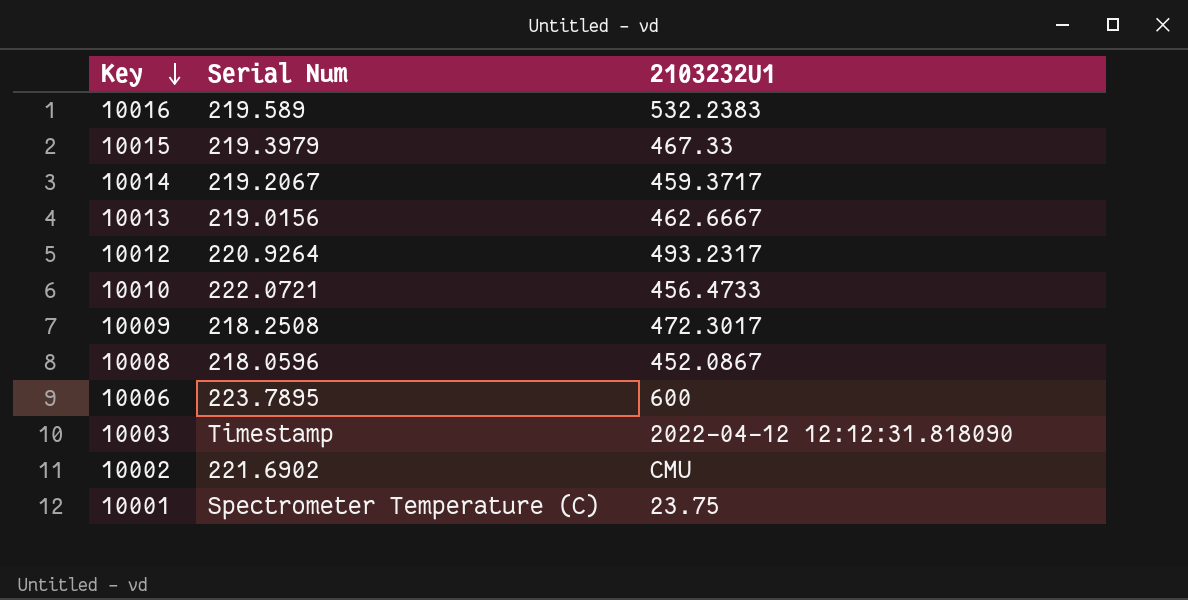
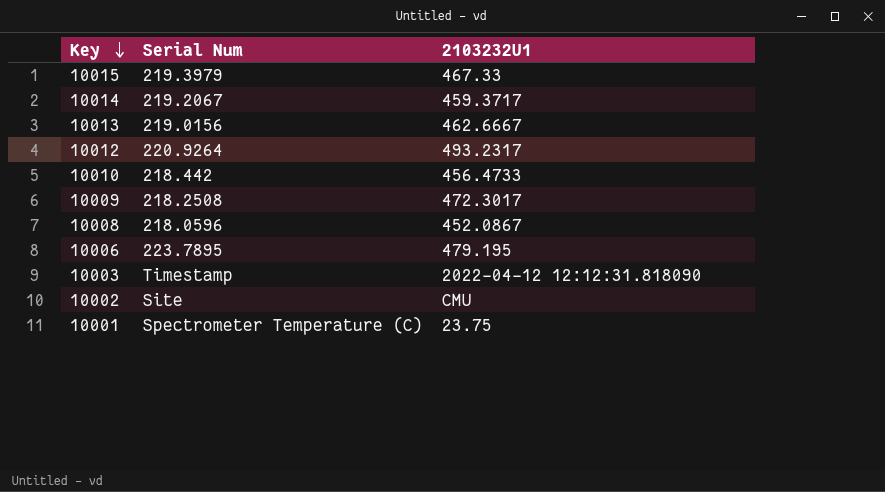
row 10016: 219.589 | 532.2383 -> none
10010 | Serial Num: 222.0721 -> 218.442
10006 | 2103232U1: 600 -> 479.195
10002 | Serial Num: 221.6902 -> Site

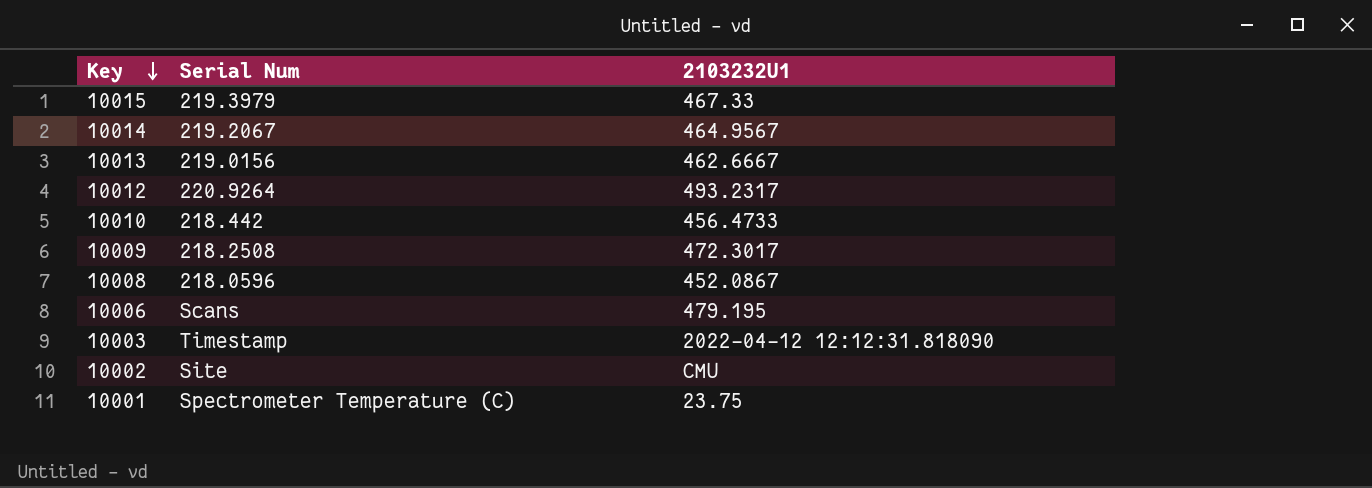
10014 | 2103232U1: 459.3717 -> 464.9567
10006 | Serial Num: 223.7895 -> Scans

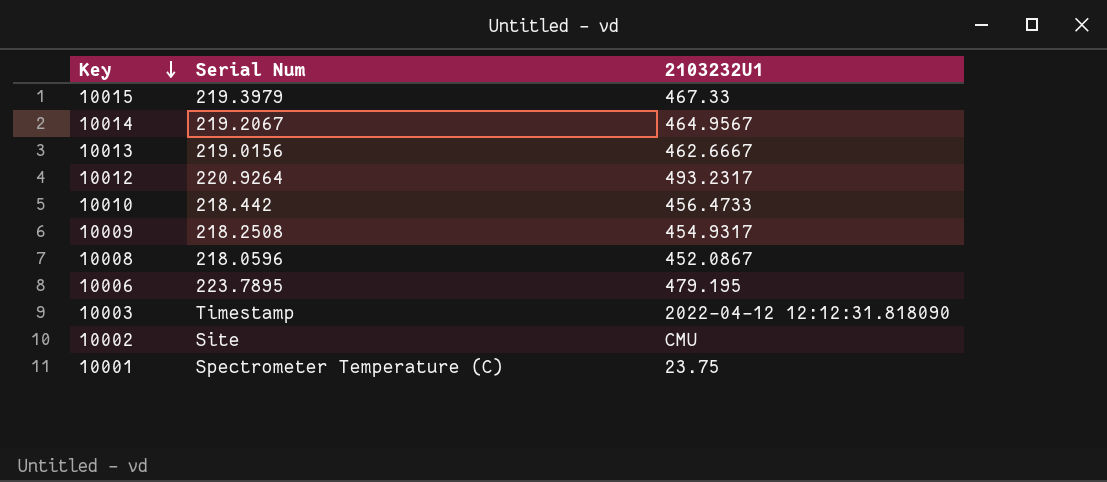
10009 | 2103232U1: 472.3017 -> 454.9317
10006 | Serial Num: Scans -> 223.7895

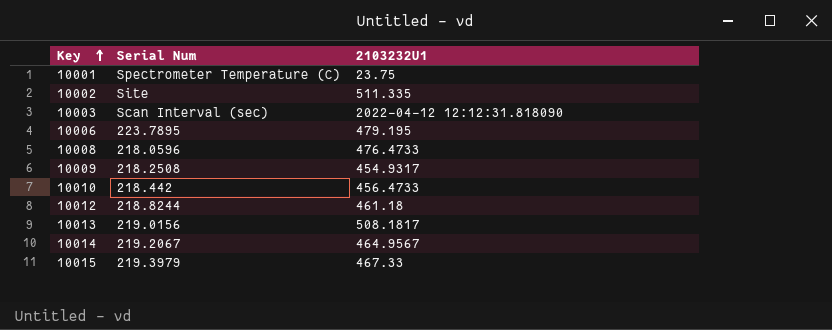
row order: Key descending -> Key ascending
10002 | 2103232U1: CMU -> 511.335
10003 | Serial Num: Timestamp -> Scan Interval (sec)
10008 | 2103232U1: 452.0867 -> 476.4733
10012 | Serial Num: 220.9264 -> 218.8244
10012 | 2103232U1: 493.2317 -> 461.18
10013 | 2103232U1: 462.6667 -> 508.1817

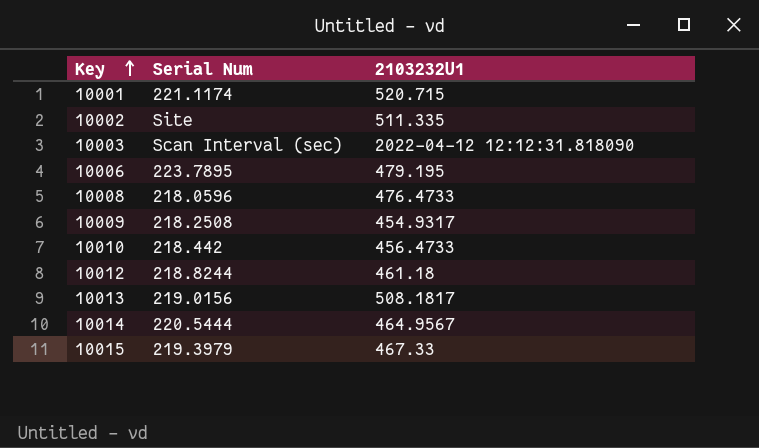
10001 | Serial Num: Spectrometer Temperature (C) -> 221.1174
10001 | 2103232U1: 23.75 -> 520.715
10014 | Serial Num: 219.2067 -> 220.5444

